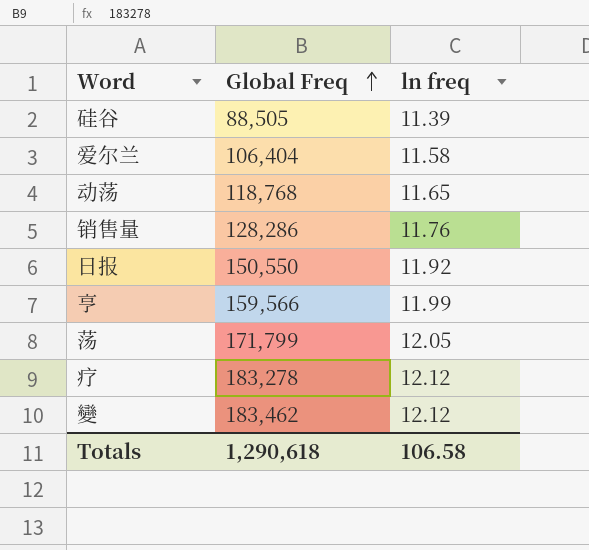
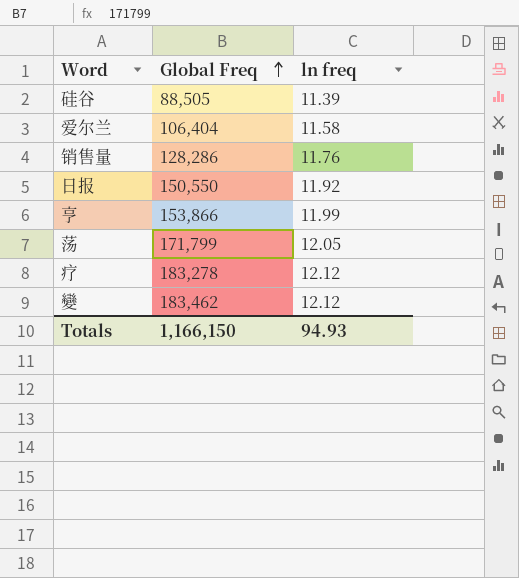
row 动荡: 118,768 | 11.65 -> none
亨 | Global Freq: 159,566 -> 153,866
Totals | Global Freq: 1,290,618 -> 1,166,150
Totals | ln freq: 106.58 -> 94.93

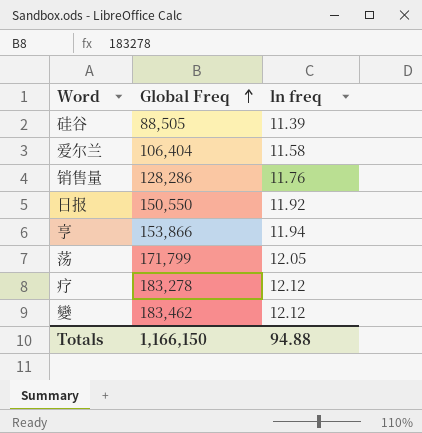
亨 | ln freq: 11.99 -> 11.94
Totals | ln freq: 94.93 -> 94.88

